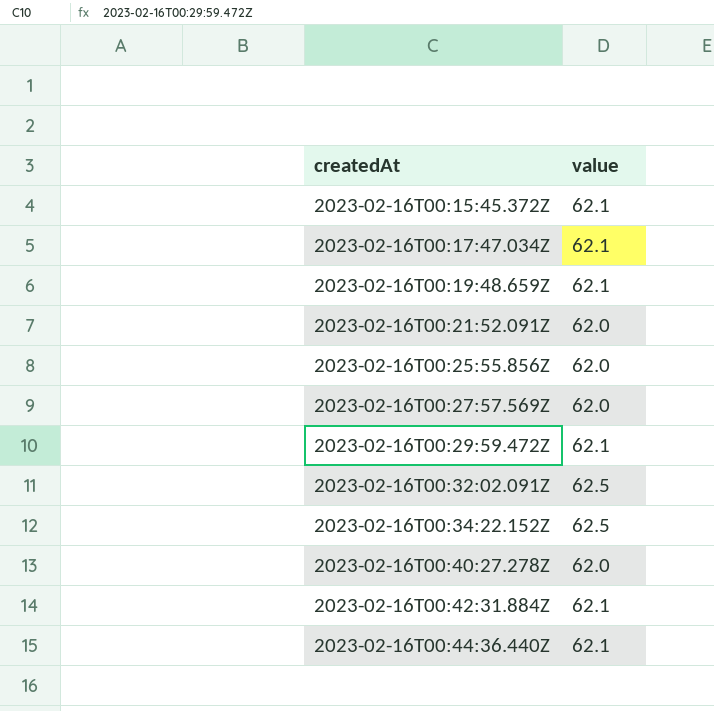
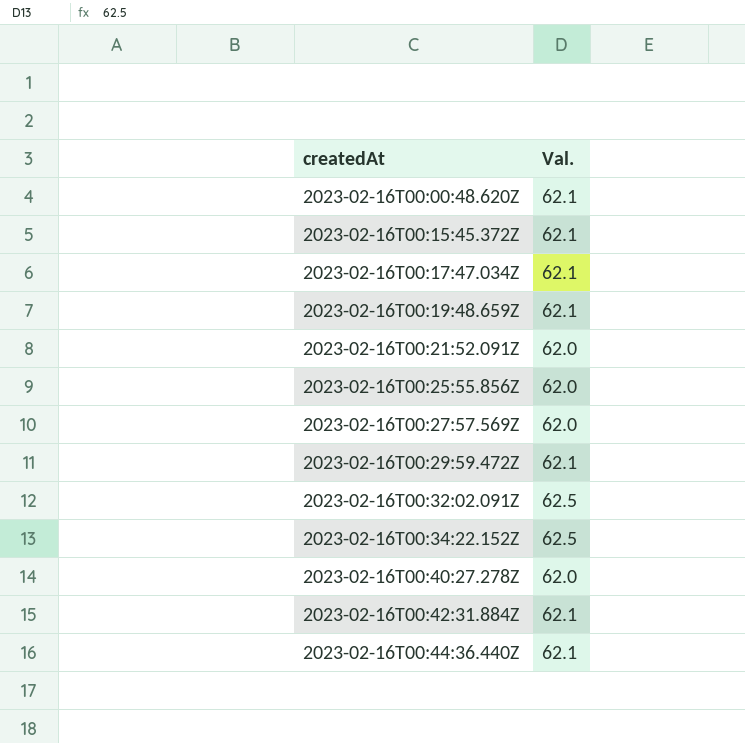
column name: value -> Val.
row 2023-02-16T00:00:48.620Z: none -> 62.1

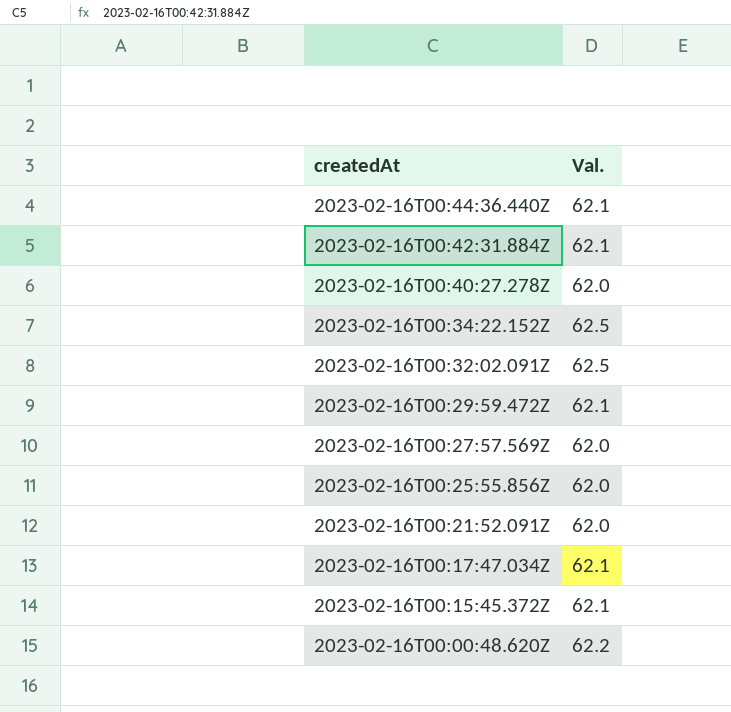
row order: createdAt ascending -> createdAt descending
row 2023-02-16T00:19:48.659Z: 62.1 -> none
2023-02-16T00:00:48.620Z | Val.: 62.1 -> 62.2

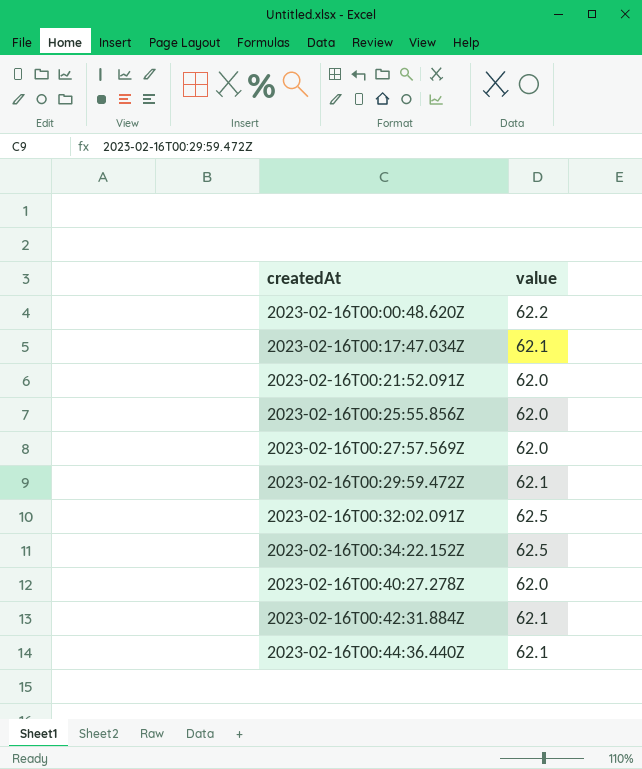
row order: createdAt descending -> createdAt ascending
column name: Val. -> value
row 2023-02-16T00:15:45.372Z: 62.1 -> none

